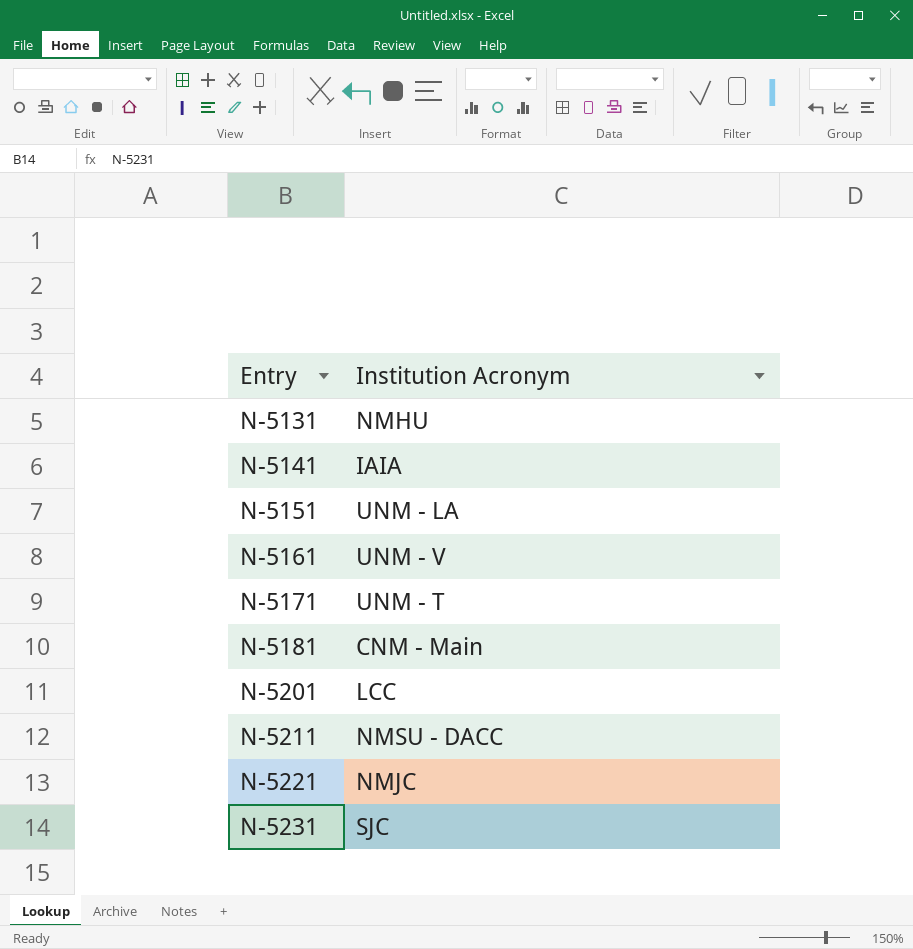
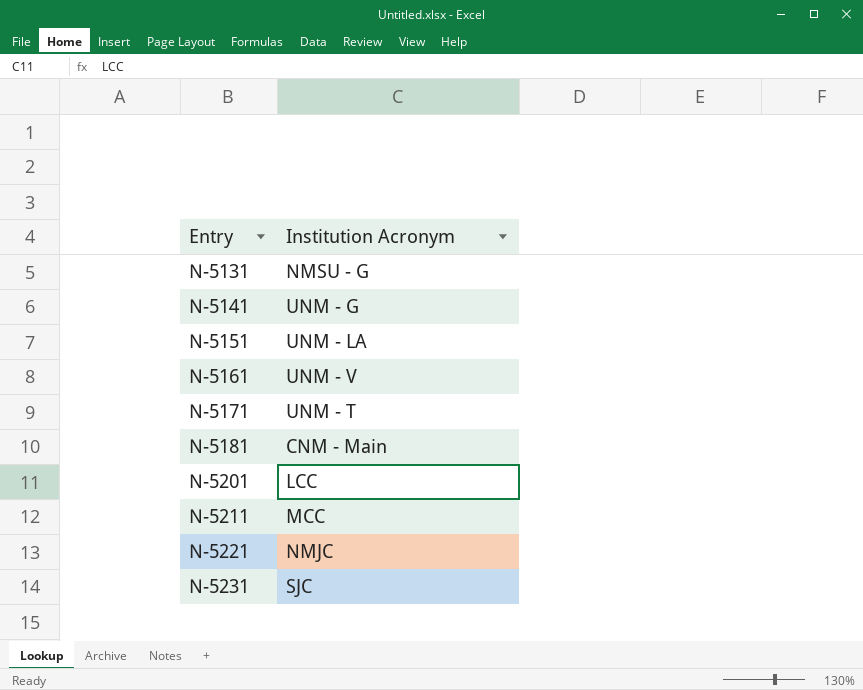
N-5131 | Institution Acronym: NMHU -> NMSU - G
N-5141 | Institution Acronym: IAIA -> UNM - G
N-5211 | Institution Acronym: NMSU - DACC -> MCC

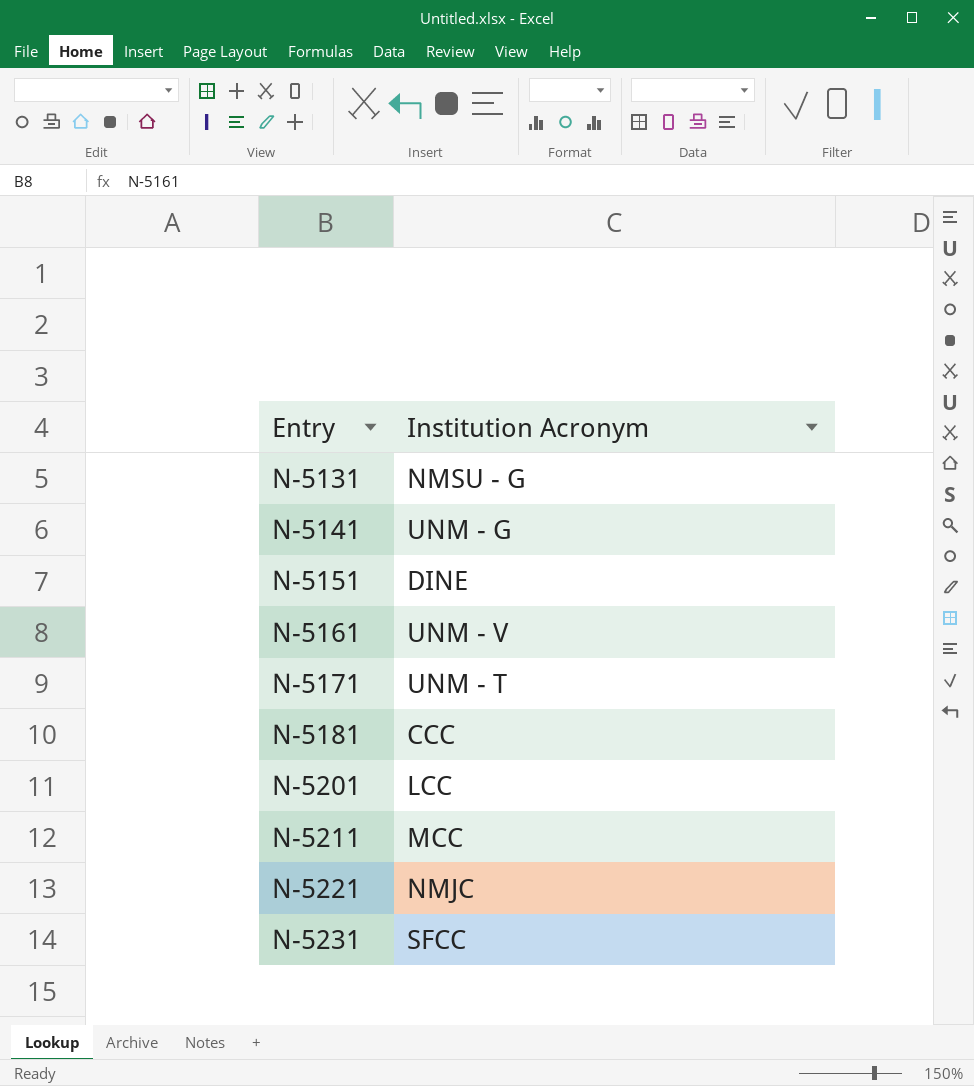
N-5151 | Institution Acronym: UNM - LA -> DINE
N-5181 | Institution Acronym: CNM - Main -> CCC
N-5231 | Institution Acronym: SJC -> SFCC

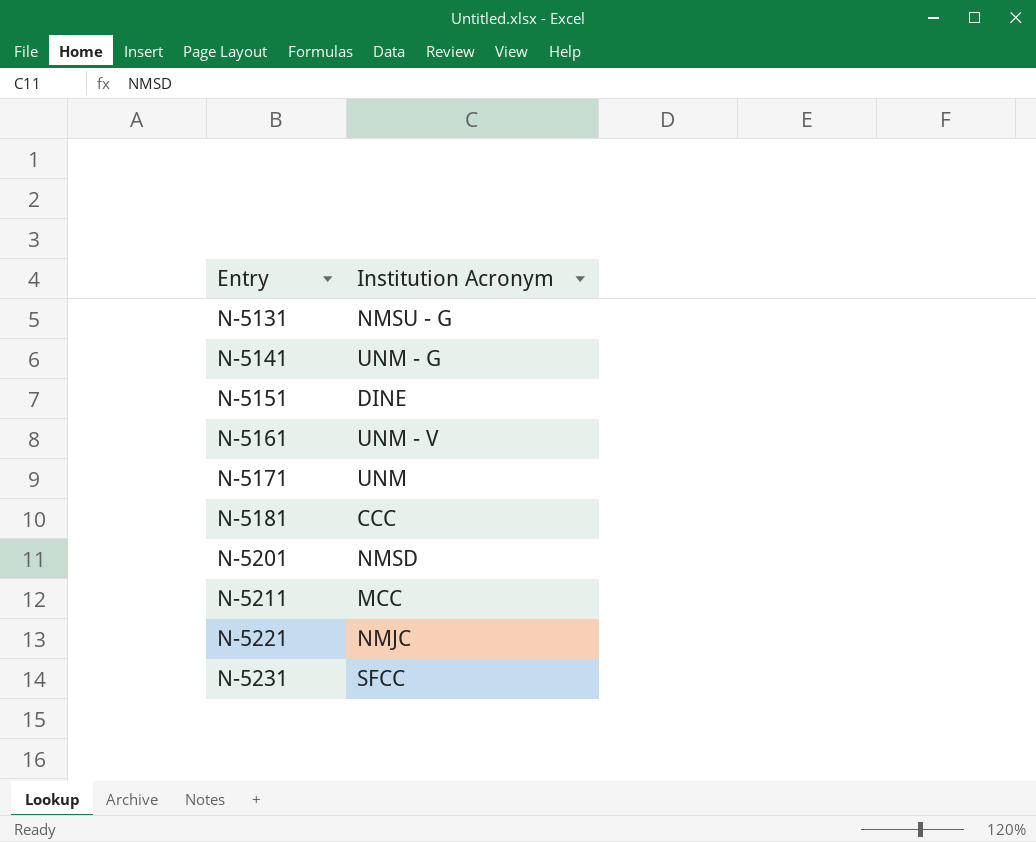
N-5171 | Institution Acronym: UNM - T -> UNM
N-5201 | Institution Acronym: LCC -> NMSD

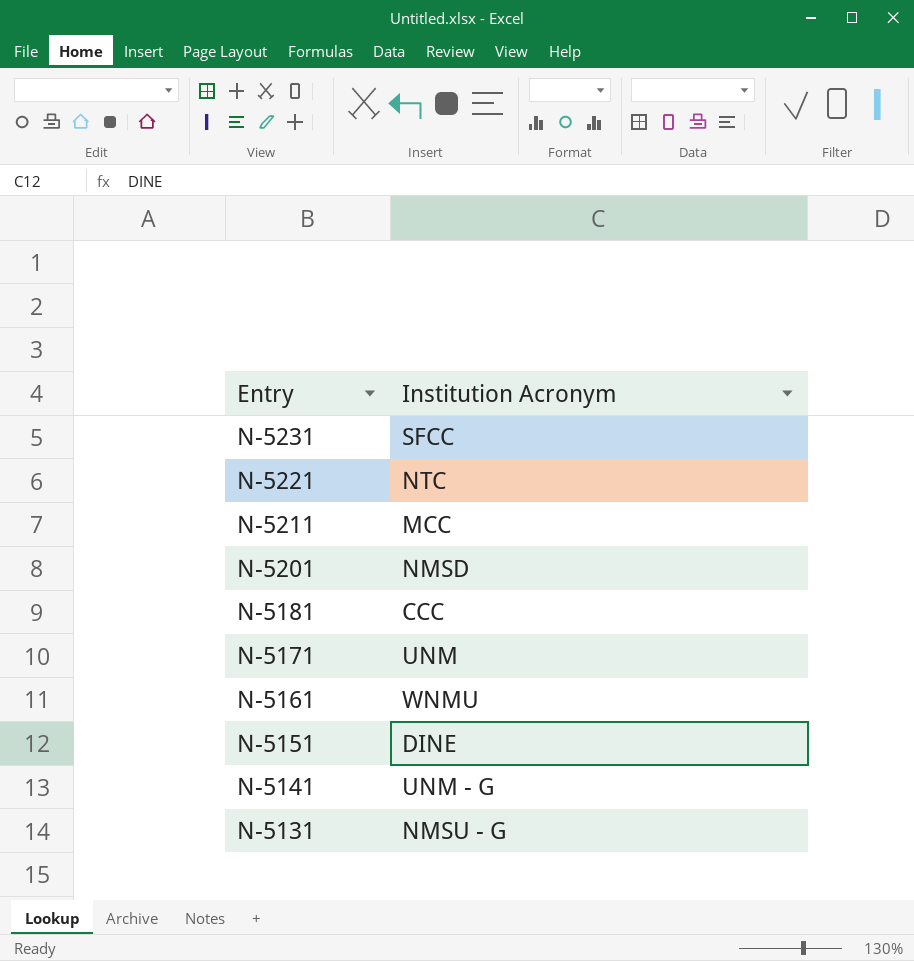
row order: Entry ascending -> Entry descending
N-5221 | Institution Acronym: NMJC -> NTC
N-5161 | Institution Acronym: UNM - V -> WNMU

